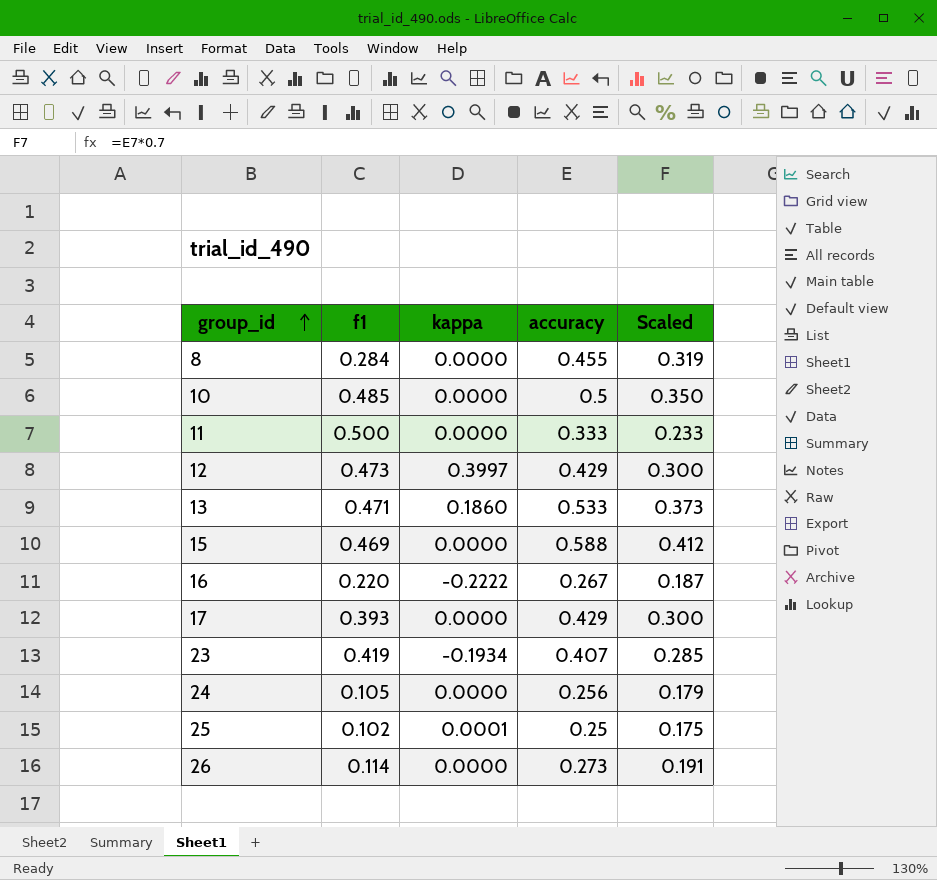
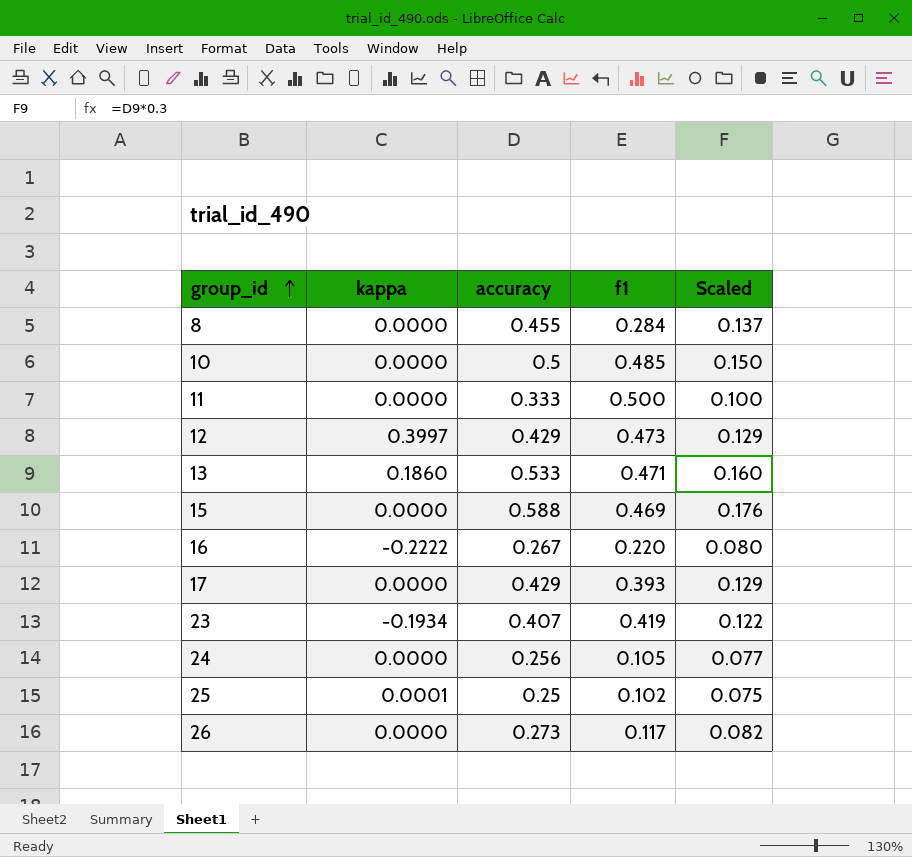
column f1 | position: 2 -> 4
column Scaled | formula: [accuracy] * 0.7 -> [accuracy] * 0.3
26 | f1: 0.114 -> 0.117

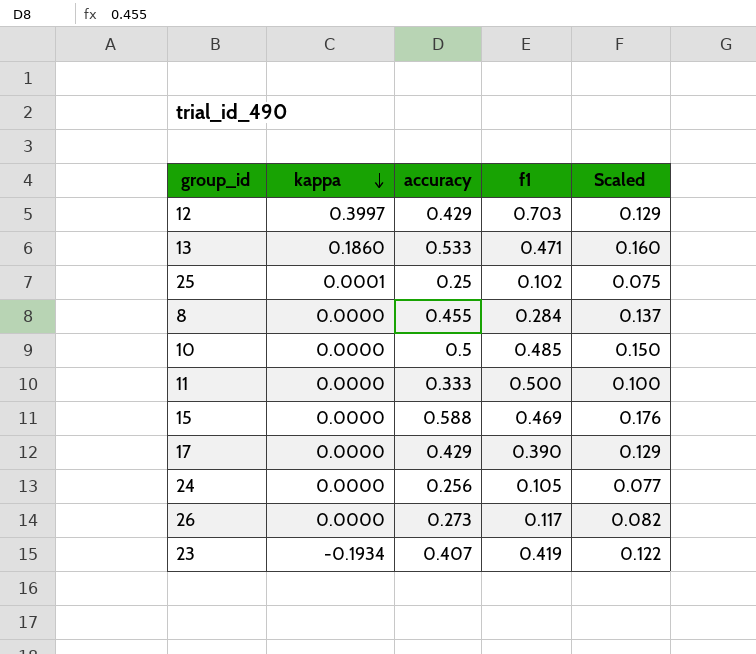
row order: group_id ascending -> kappa descending
row 16: -0.2222 | 0.267 | 0.220 | 0.080 -> none
12 | f1: 0.473 -> 0.703
17 | f1: 0.393 -> 0.390

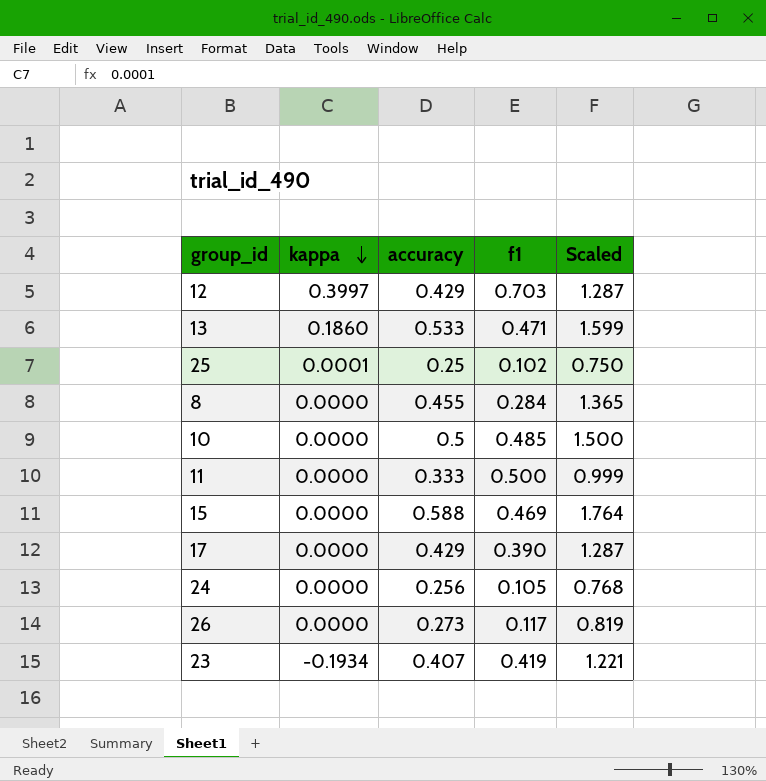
column Scaled | formula: [accuracy] * 0.3 -> [accuracy] * 3

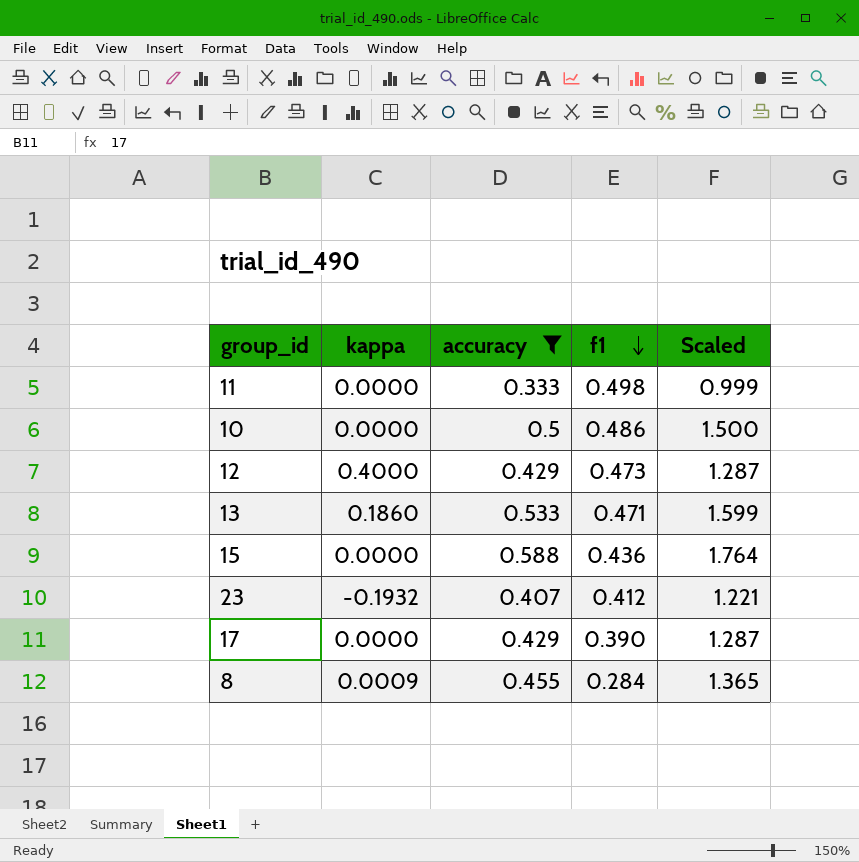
filter: none -> accuracy >= 0.333
row order: kappa descending -> f1 descending
11 | f1: 0.500 -> 0.498
10 | f1: 0.485 -> 0.486
12 | kappa: 0.3997 -> 0.4000
12 | f1: 0.703 -> 0.473
15 | f1: 0.469 -> 0.436
23 | kappa: -0.1934 -> -0.1932
23 | f1: 0.419 -> 0.412
8 | kappa: 0.0000 -> 0.0009

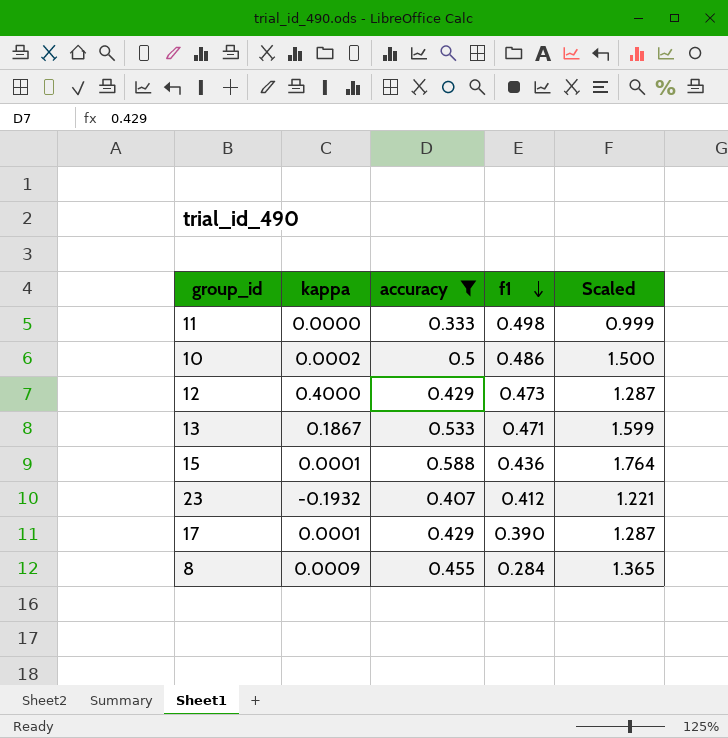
10 | kappa: 0.0000 -> 0.0002
13 | kappa: 0.1860 -> 0.1867
15 | kappa: 0.0000 -> 0.0001
17 | kappa: 0.0000 -> 0.0001

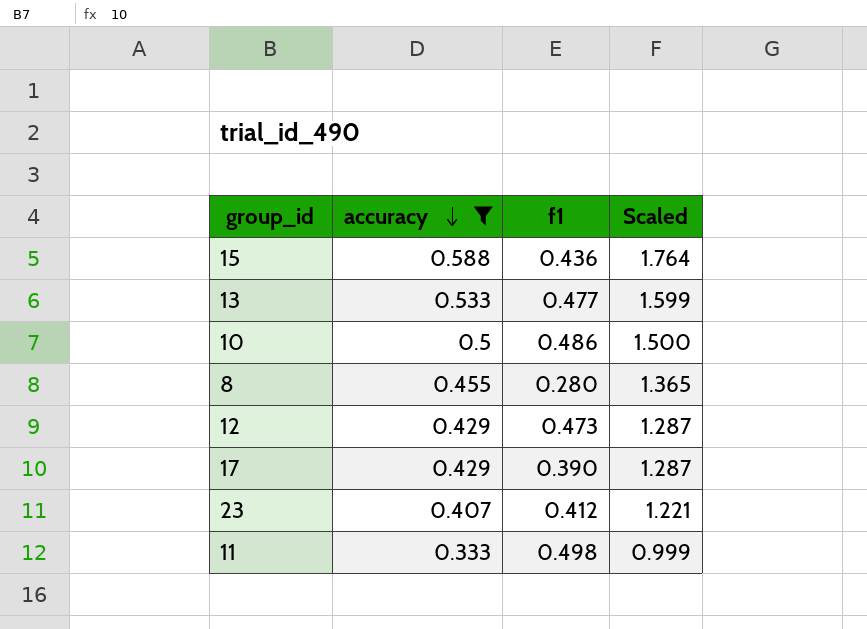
row order: f1 descending -> accuracy descending
column kappa | position: 2 -> none
13 | f1: 0.471 -> 0.477
8 | f1: 0.284 -> 0.280

